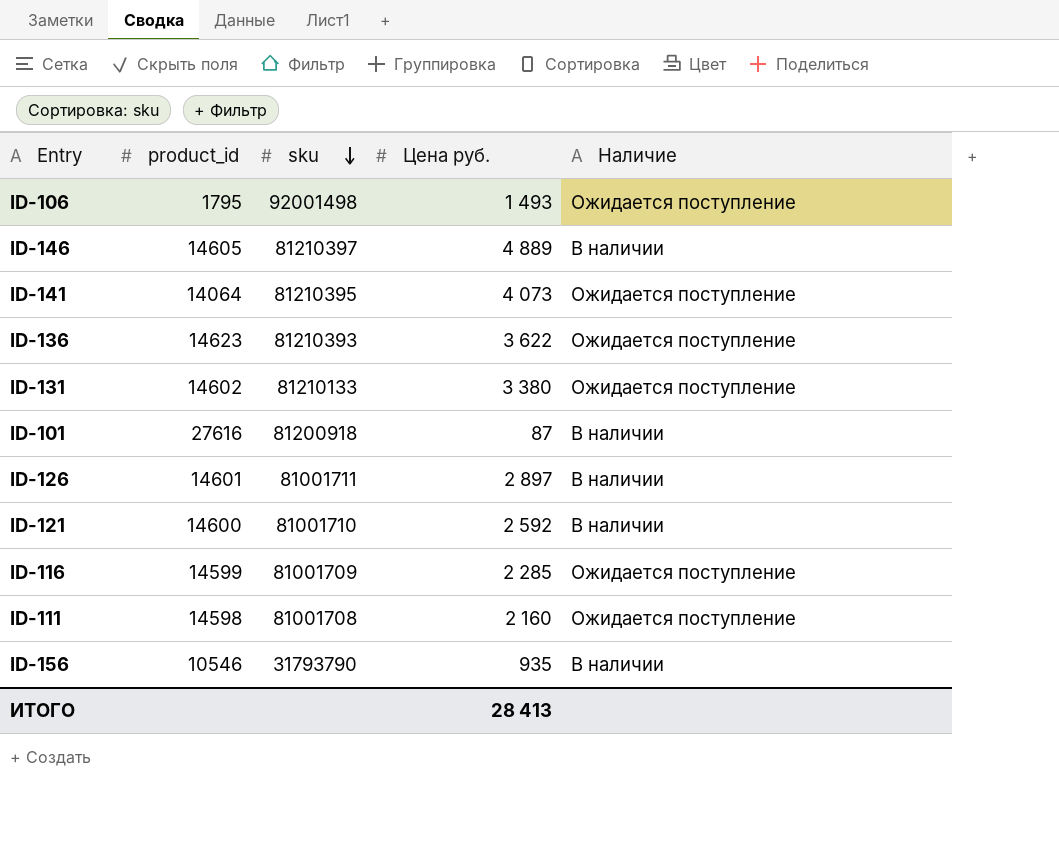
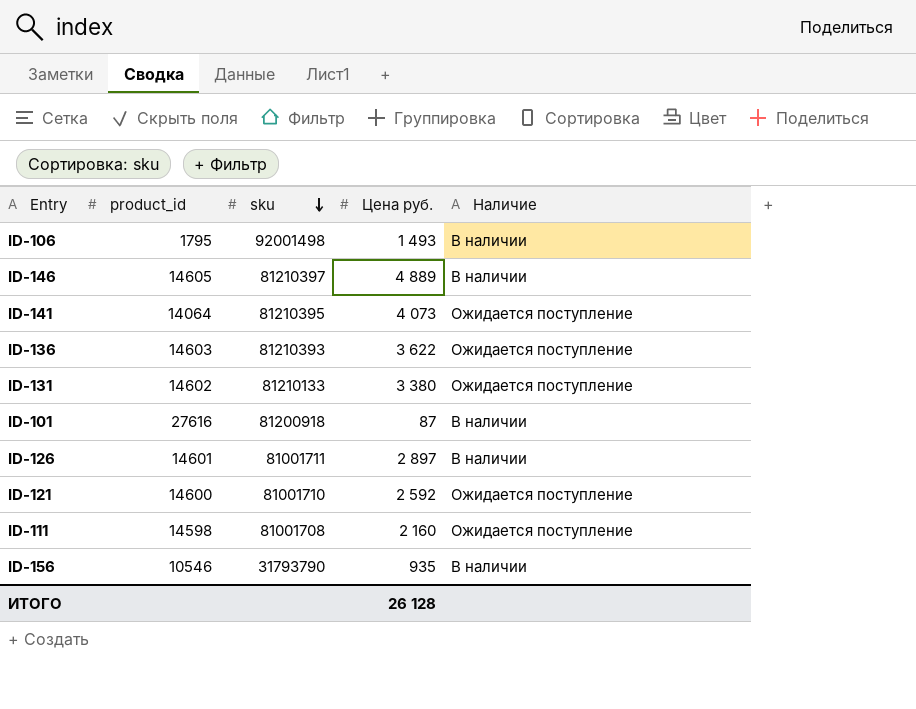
row ID-116: 14599 | 81001709 | 2 285 | Ожидается поступление -> none
ID-106 | Наличие: Ожидается поступление -> В наличии
ID-136 | product_id: 14623 -> 14603
ID-121 | Наличие: В наличии -> Ожидается поступление
ИТОГО | Цена руб.: 28 413 -> 26 128

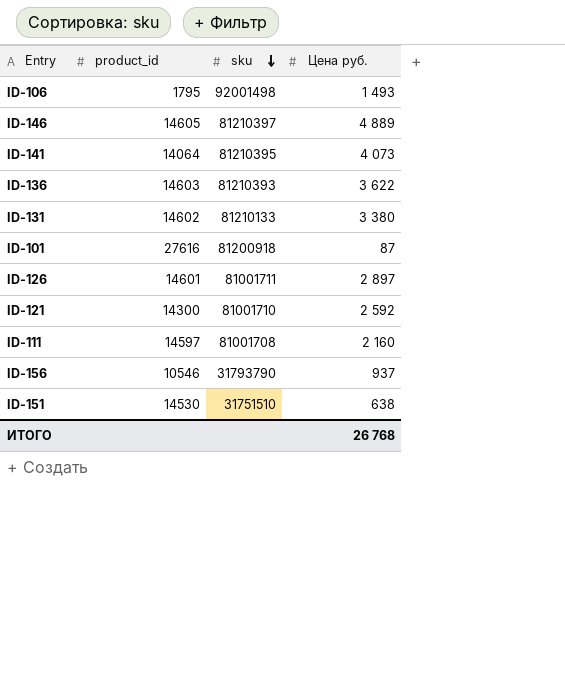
column Наличие | position: 5 -> none
ID-121 | product_id: 14600 -> 14300
ID-111 | product_id: 14598 -> 14597
ID-156 | Цена руб.: 935 -> 937
row ID-151: none -> 14530 | 31751510 | 638
ИТОГО | Цена руб.: 26 128 -> 26 768

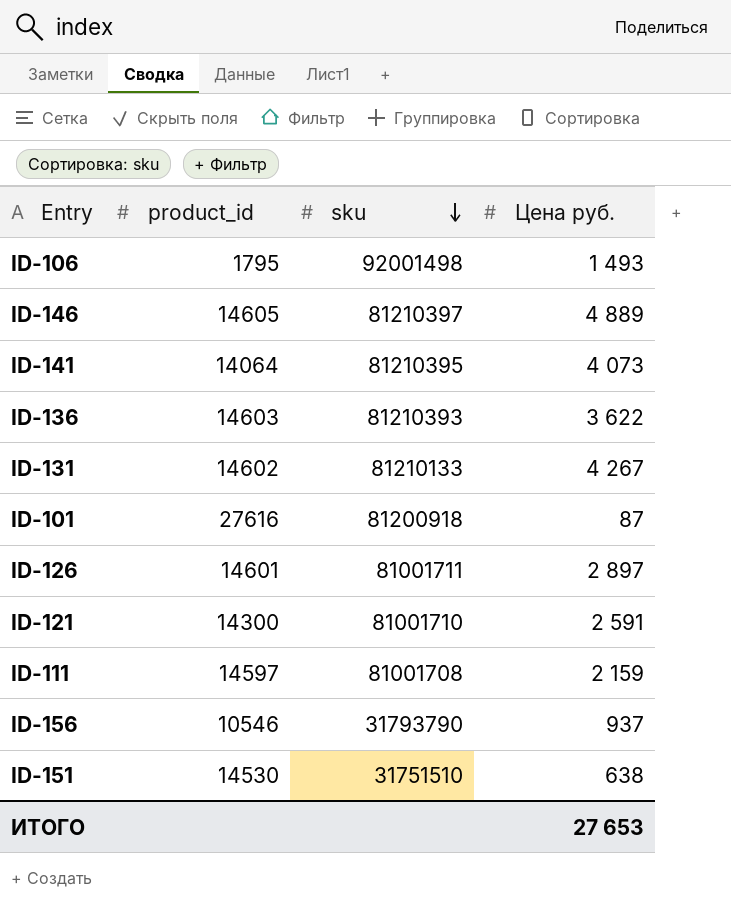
ID-131 | Цена руб.: 3 380 -> 4 267
ID-121 | Цена руб.: 2 592 -> 2 591
ID-111 | Цена руб.: 2 160 -> 2 159
ИТОГО | Цена руб.: 26 768 -> 27 653

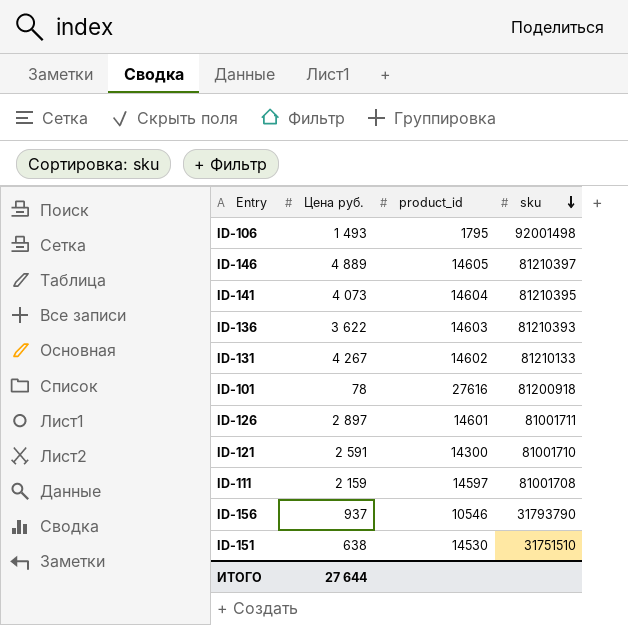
column Цена руб. | position: 4 -> 2
ID-141 | product_id: 14064 -> 14604
ID-101 | Цена руб.: 87 -> 78
ИТОГО | Цена руб.: 27 653 -> 27 644

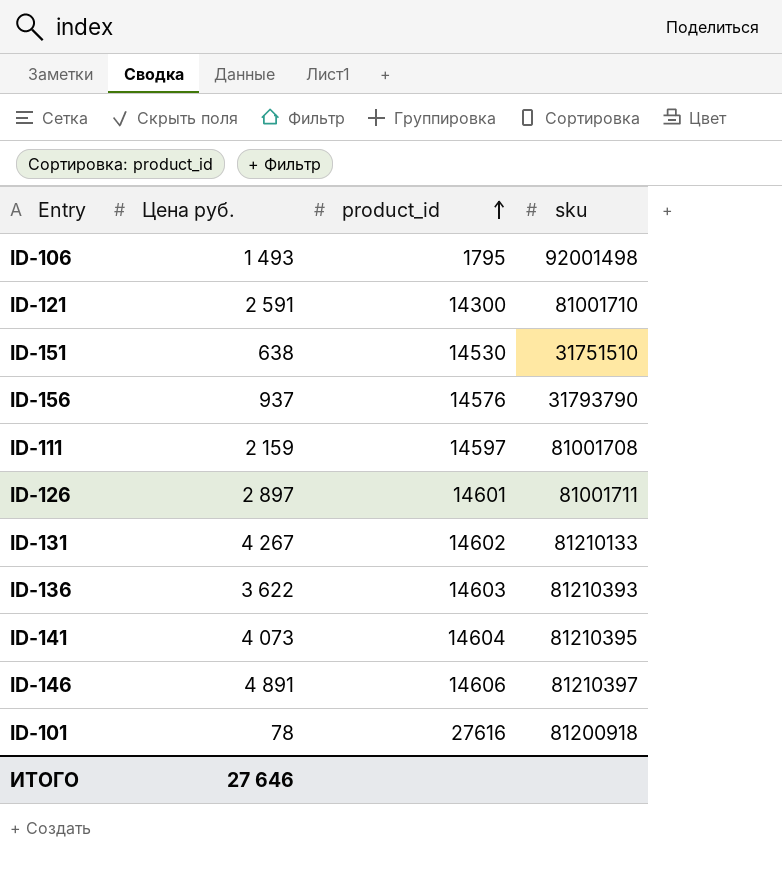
row order: sku descending -> product_id ascending
ID-156 | product_id: 10546 -> 14576
ID-146 | Цена руб.: 4 889 -> 4 891
ID-146 | product_id: 14605 -> 14606
ИТОГО | Цена руб.: 27 644 -> 27 646

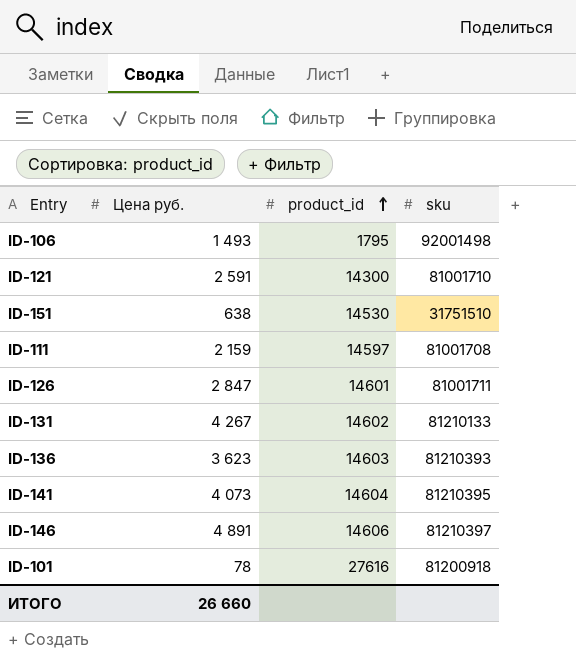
row ID-156: 937 | 14576 | 31793790 -> none
ID-126 | Цена руб.: 2 897 -> 2 847
ID-136 | Цена руб.: 3 622 -> 3 623
ИТОГО | Цена руб.: 27 646 -> 26 660

